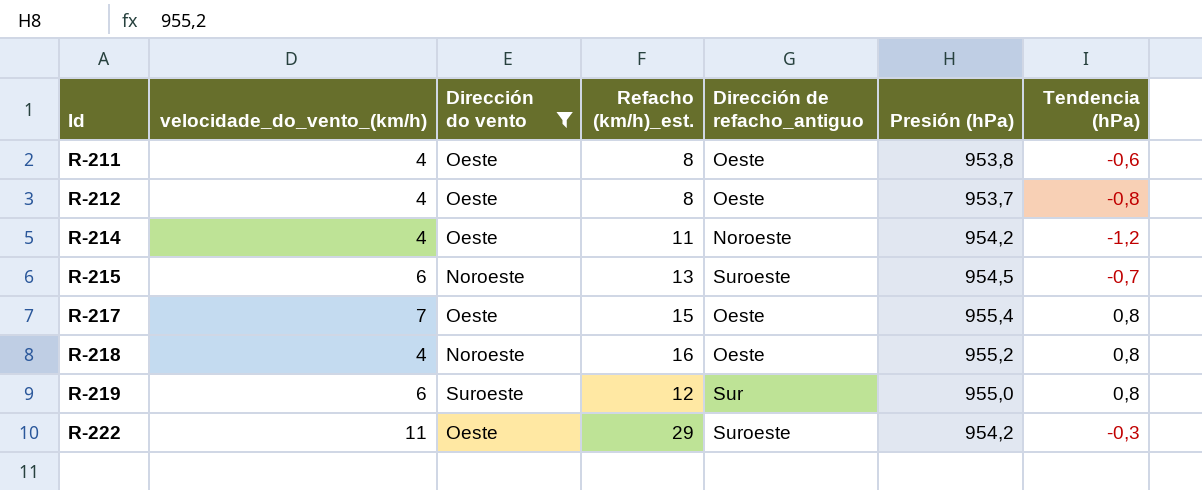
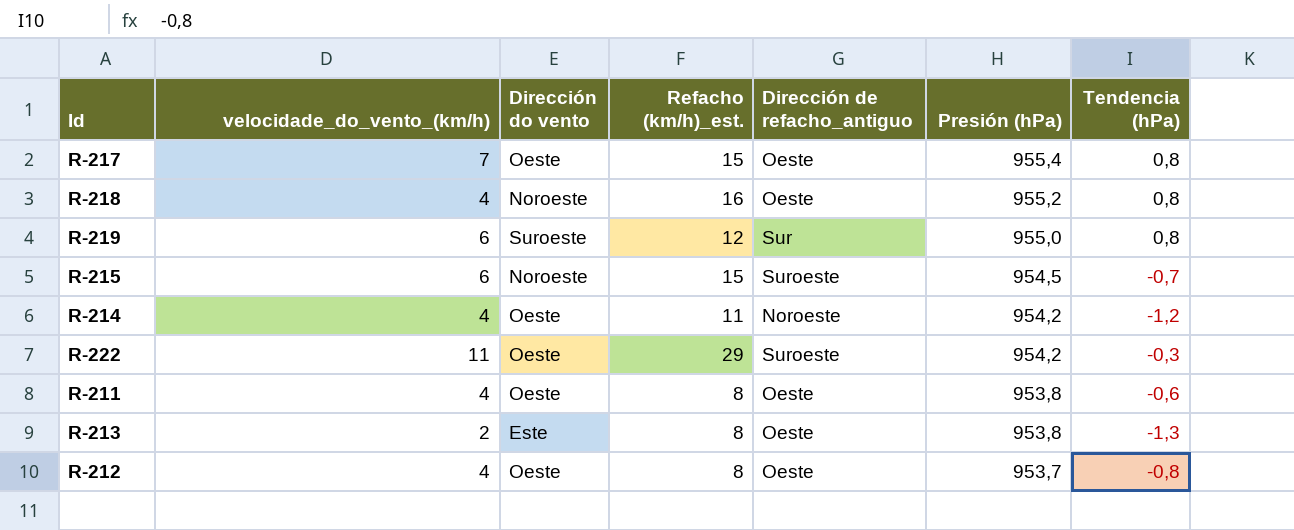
filter: Dirección do vento != Este -> none
row order: Id ascending -> Presión (hPa) descending
R-215 | Refacho (km/h)_est.: 13 -> 15

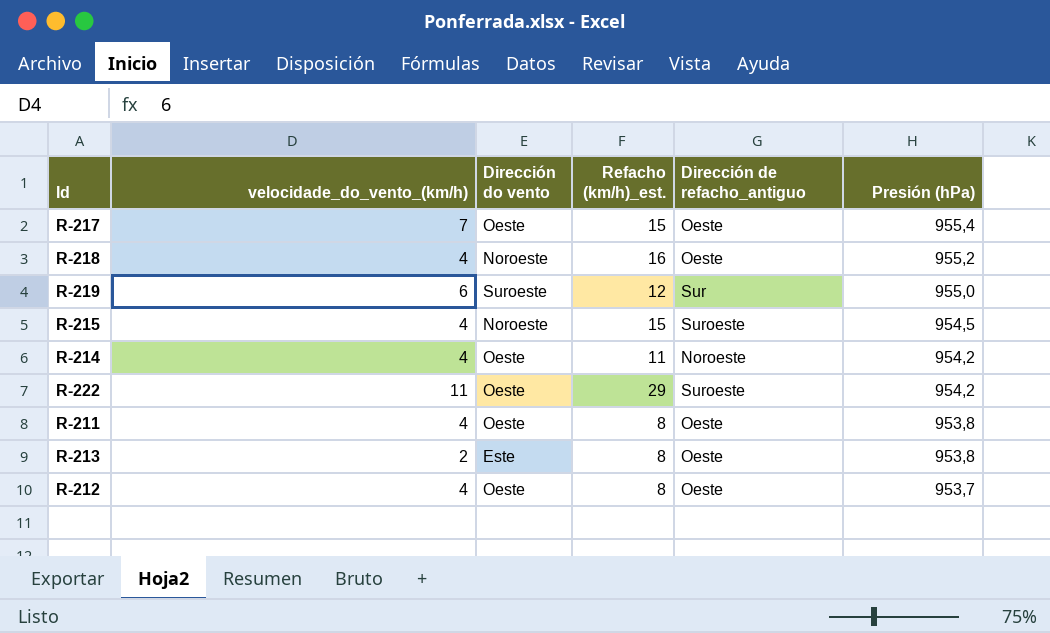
column Tendencia (hPa) | position: 7 -> none
R-215 | velocidade_do_vento_(km/h): 6 -> 4

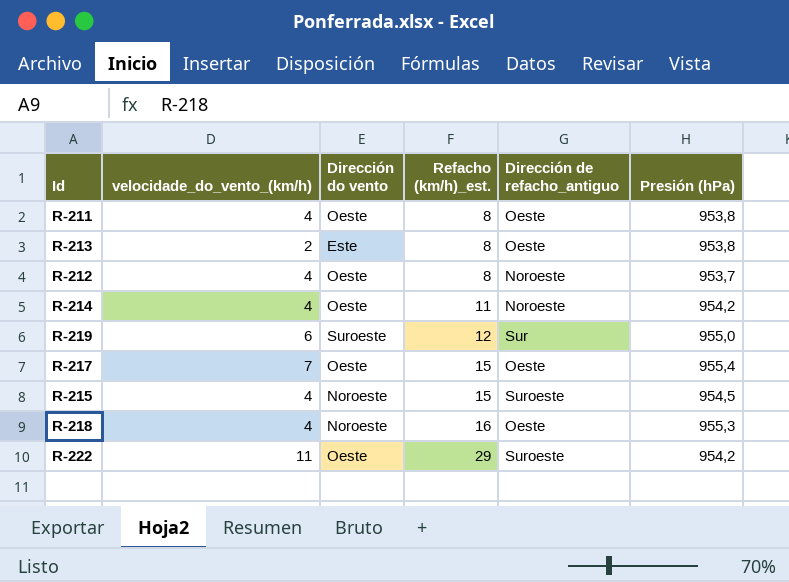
row order: Presión (hPa) descending -> Refacho (km/h)_est. ascending
R-212 | Dirección de refacho_antiguo: Oeste -> Noroeste
R-218 | Presión (hPa): 955,2 -> 955,3

